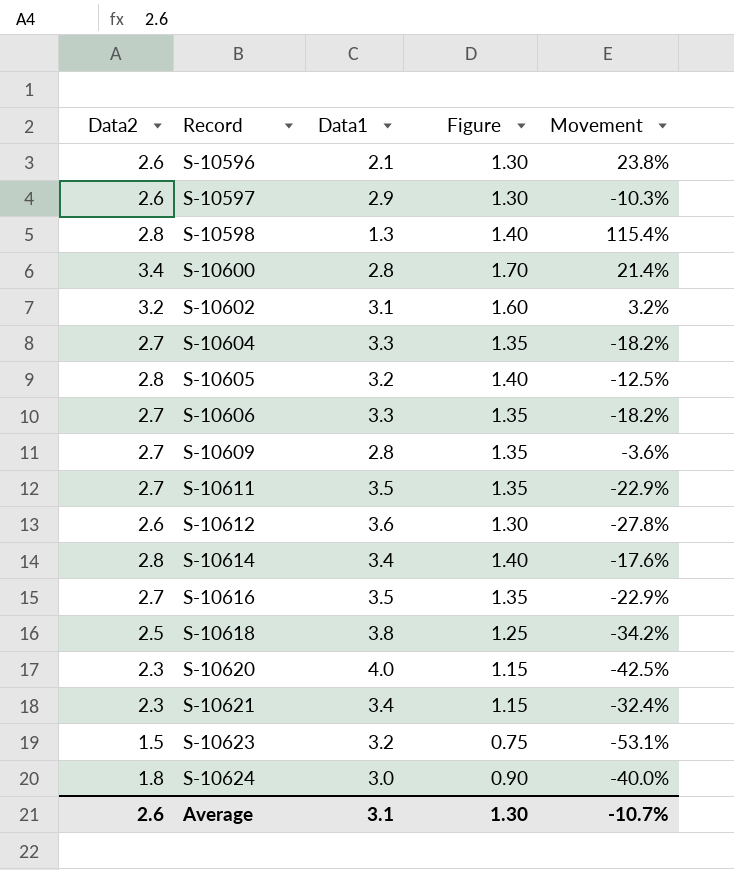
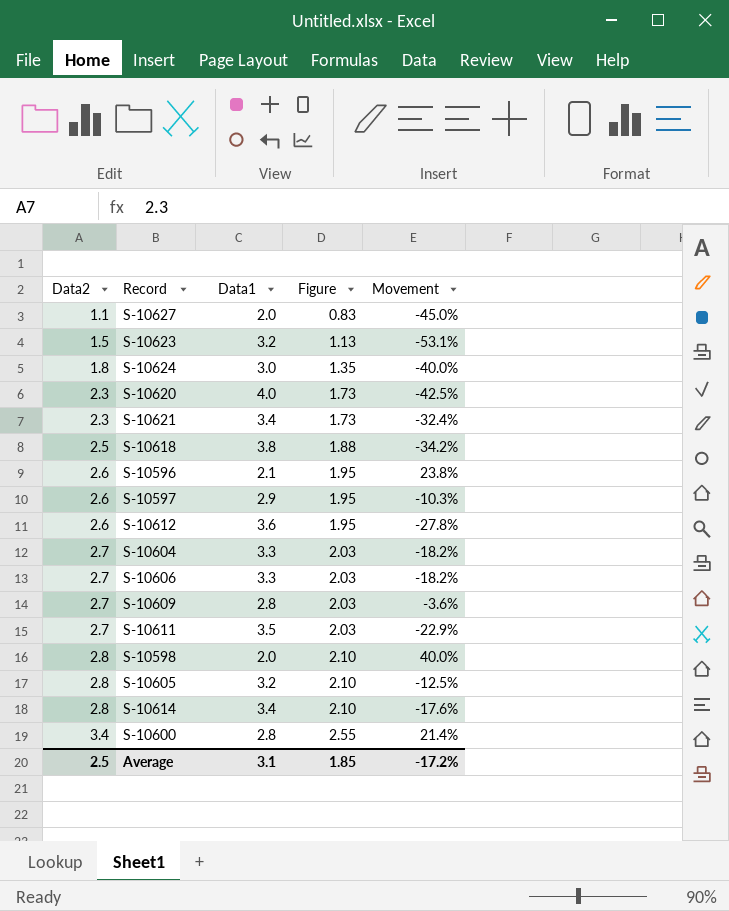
row order: Record ascending -> Data2 ascending
column Figure | formula: [Data2] * 0.5 -> [Data2] * 0.75
row S-10602: 3.2 | 3.1 | 1.60 | 3.2% -> none
row S-10616: 2.7 | 3.5 | 1.35 | -22.9% -> none
row S-10627: none -> 1.1 | 2.0 | 0.83 | -45.0%
S-10598 | Data1: 1.3 -> 2.0
S-10598 | Movement: 115.4% -> 40.0%
Average | Data2: 2.6 -> 2.5
Average | Figure: 1.30 -> 1.85
Average | Movement: -10.7% -> -17.2%

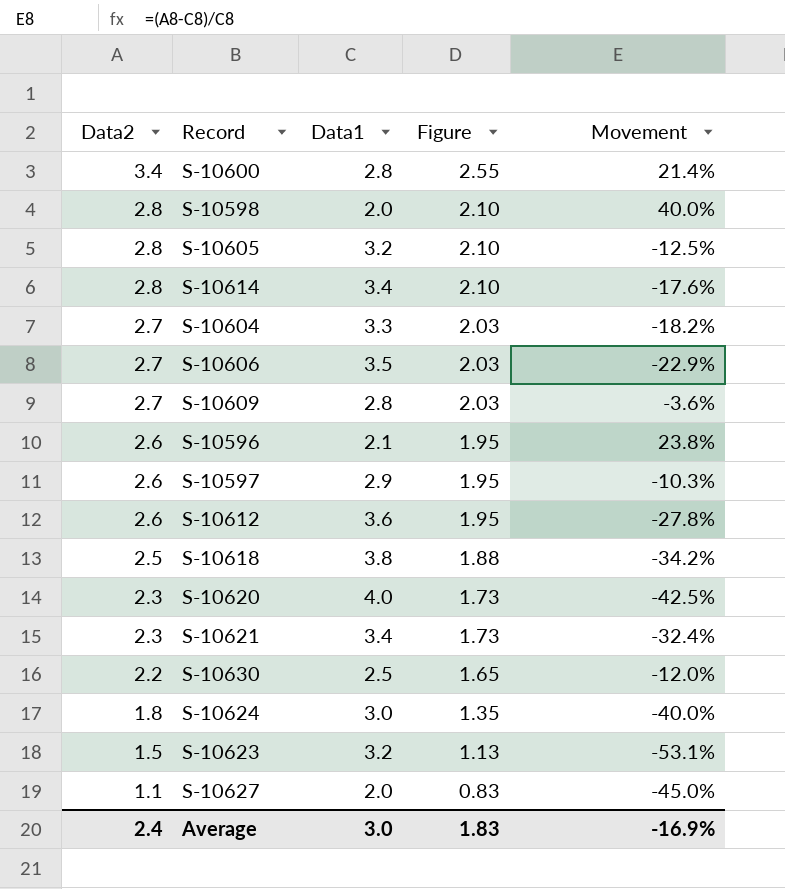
row order: Data2 ascending -> Data2 descending
row S-10611: 2.7 | 3.5 | 2.03 | -22.9% -> none
S-10606 | Data1: 3.3 -> 3.5
S-10606 | Movement: -18.2% -> -22.9%
row S-10630: none -> 2.2 | 2.5 | 1.65 | -12.0%
Average | Data2: 2.5 -> 2.4
Average | Data1: 3.1 -> 3.0
Average | Figure: 1.85 -> 1.83
Average | Movement: -17.2% -> -16.9%

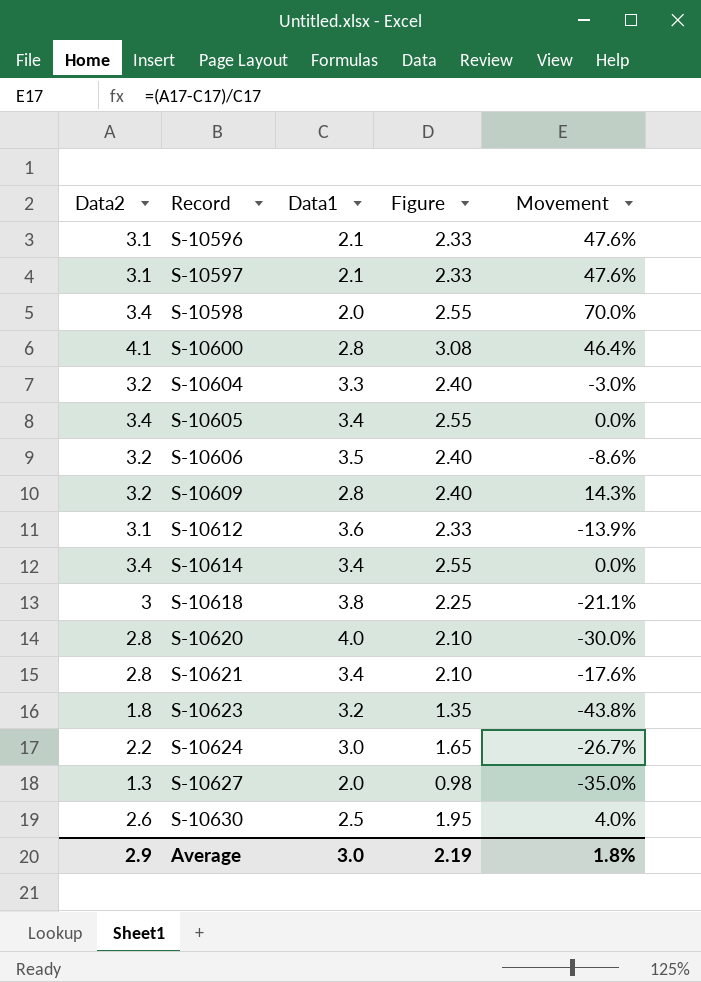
row order: Data2 descending -> Record ascending
S-10596 | Data2: 2.6 -> 3.1
S-10596 | Figure: 1.95 -> 2.33
S-10596 | Movement: 23.8% -> 47.6%
S-10597 | Data2: 2.6 -> 3.1
S-10597 | Data1: 2.9 -> 2.1
S-10597 | Figure: 1.95 -> 2.33
S-10597 | Movement: -10.3% -> 47.6%
S-10598 | Data2: 2.8 -> 3.4
S-10598 | Figure: 2.10 -> 2.55
S-10598 | Movement: 40.0% -> 70.0%
S-10600 | Data2: 3.4 -> 4.1
S-10600 | Figure: 2.55 -> 3.08
S-10600 | Movement: 21.4% -> 46.4%
S-10604 | Data2: 2.7 -> 3.2
S-10604 | Figure: 2.03 -> 2.40
S-10604 | Movement: -18.2% -> -3.0%
S-10605 | Data2: 2.8 -> 3.4
S-10605 | Data1: 3.2 -> 3.4
S-10605 | Figure: 2.10 -> 2.55
S-10605 | Movement: -12.5% -> 0.0%
S-10606 | Data2: 2.7 -> 3.2
S-10606 | Figure: 2.03 -> 2.40
S-10606 | Movement: -22.9% -> -8.6%
S-10609 | Data2: 2.7 -> 3.2
S-10609 | Figure: 2.03 -> 2.40
S-10609 | Movement: -3.6% -> 14.3%
S-10612 | Data2: 2.6 -> 3.1
S-10612 | Figure: 1.95 -> 2.33
S-10612 | Movement: -27.8% -> -13.9%
S-10614 | Data2: 2.8 -> 3.4
S-10614 | Figure: 2.10 -> 2.55
S-10614 | Movement: -17.6% -> 0.0%
S-10618 | Data2: 2.5 -> 3
S-10618 | Figure: 1.88 -> 2.25
S-10618 | Movement: -34.2% -> -21.1%
S-10620 | Data2: 2.3 -> 2.8
S-10620 | Figure: 1.73 -> 2.10
S-10620 | Movement: -42.5% -> -30.0%
S-10621 | Data2: 2.3 -> 2.8
S-10621 | Figure: 1.73 -> 2.10
S-10621 | Movement: -32.4% -> -17.6%
S-10623 | Data2: 1.5 -> 1.8
S-10623 | Figure: 1.13 -> 1.35
S-10623 | Movement: -53.1% -> -43.8%
S-10624 | Data2: 1.8 -> 2.2
S-10624 | Figure: 1.35 -> 1.65
S-10624 | Movement: -40.0% -> -26.7%
S-10627 | Data2: 1.1 -> 1.3
S-10627 | Figure: 0.83 -> 0.98
S-10627 | Movement: -45.0% -> -35.0%
S-10630 | Data2: 2.2 -> 2.6
S-10630 | Figure: 1.65 -> 1.95
S-10630 | Movement: -12.0% -> 4.0%
Average | Data2: 2.4 -> 2.9
Average | Figure: 1.83 -> 2.19
Average | Movement: -16.9% -> 1.8%

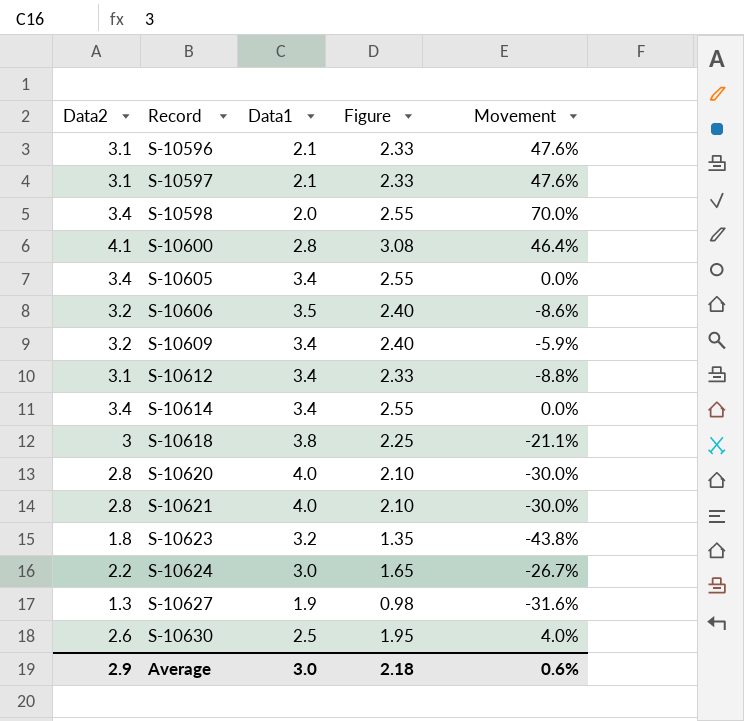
row S-10604: 3.2 | 3.3 | 2.40 | -3.0% -> none
S-10609 | Data1: 2.8 -> 3.4
S-10609 | Movement: 14.3% -> -5.9%
S-10612 | Data1: 3.6 -> 3.4
S-10612 | Movement: -13.9% -> -8.8%
S-10621 | Data1: 3.4 -> 4.0
S-10621 | Movement: -17.6% -> -30.0%
S-10627 | Data1: 2.0 -> 1.9
S-10627 | Movement: -35.0% -> -31.6%
Average | Figure: 2.19 -> 2.18
Average | Movement: 1.8% -> 0.6%

